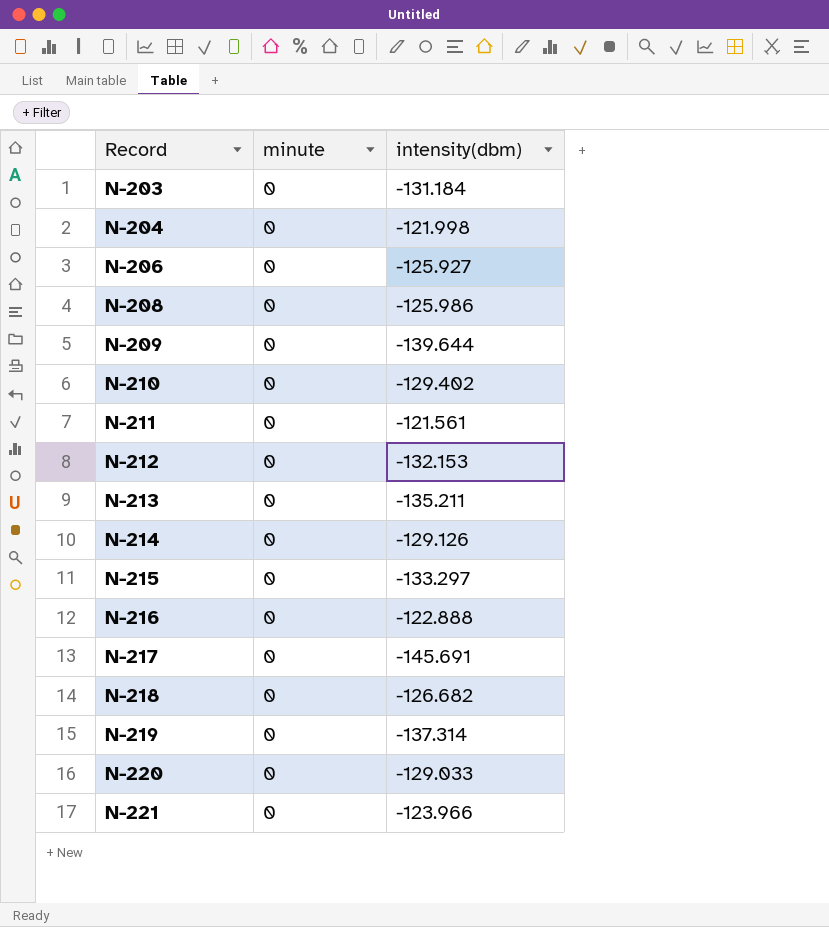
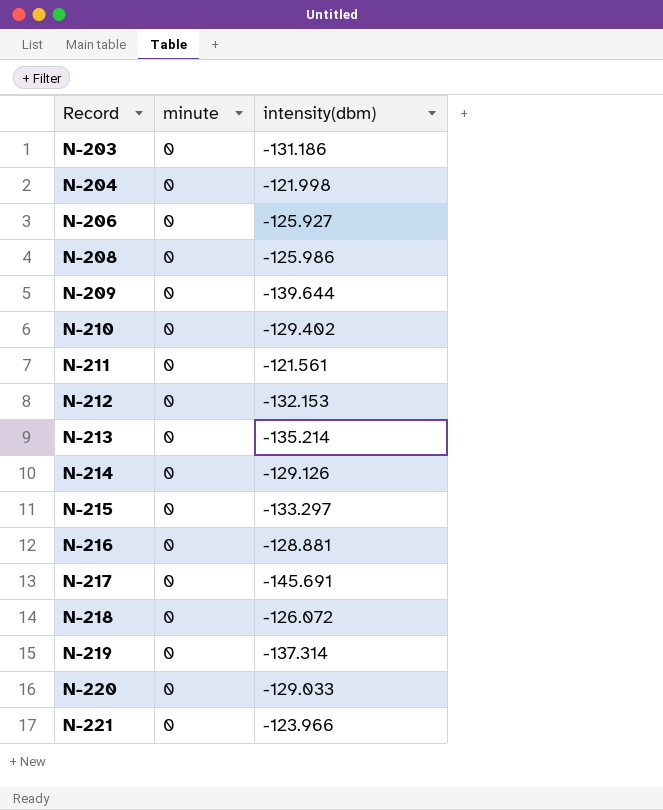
N-203 | intensity(dbm): -131.184 -> -131.186
N-213 | intensity(dbm): -135.211 -> -135.214
N-216 | intensity(dbm): -122.888 -> -128.881
N-218 | intensity(dbm): -126.682 -> -126.072

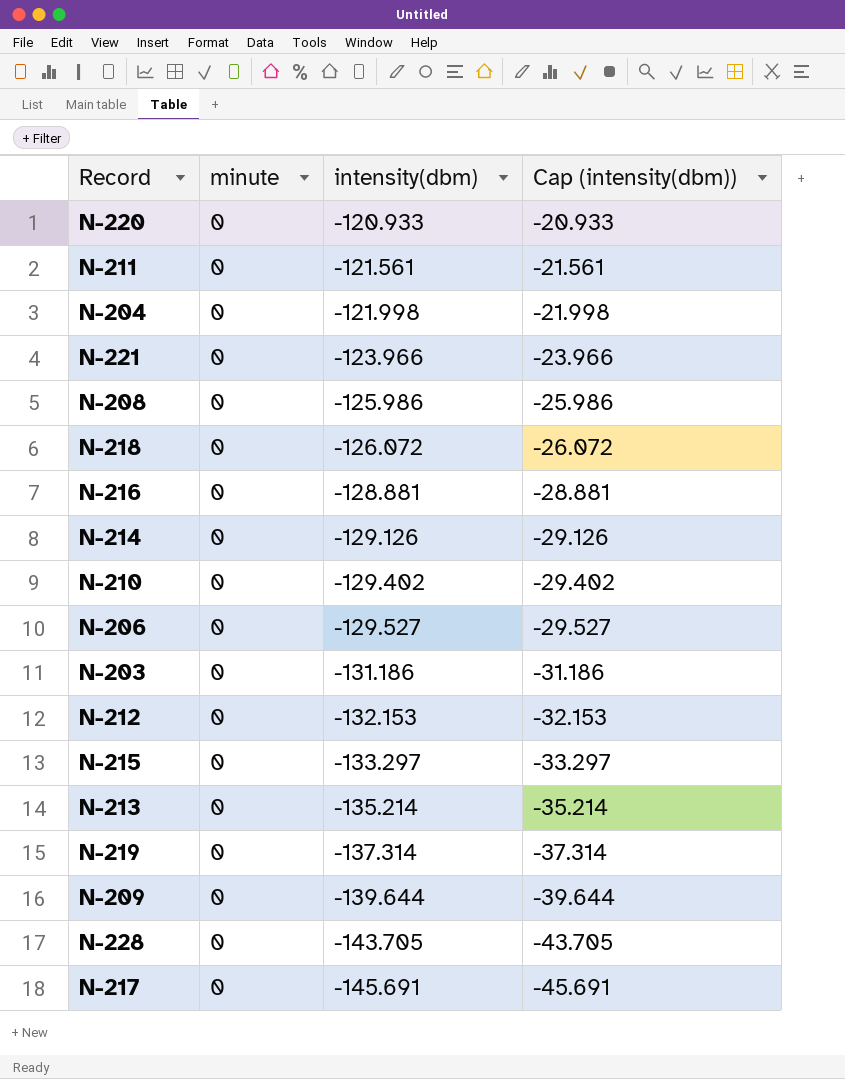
row order: Record ascending -> intensity(dbm) descending
column Cap (intensity(dbm)) | formula: none -> [intensity(dbm)] + 100
N-220 | intensity(dbm): -129.033 -> -120.933
N-206 | intensity(dbm): -125.927 -> -129.527
row N-228: none -> 0 | -143.705 | -43.705

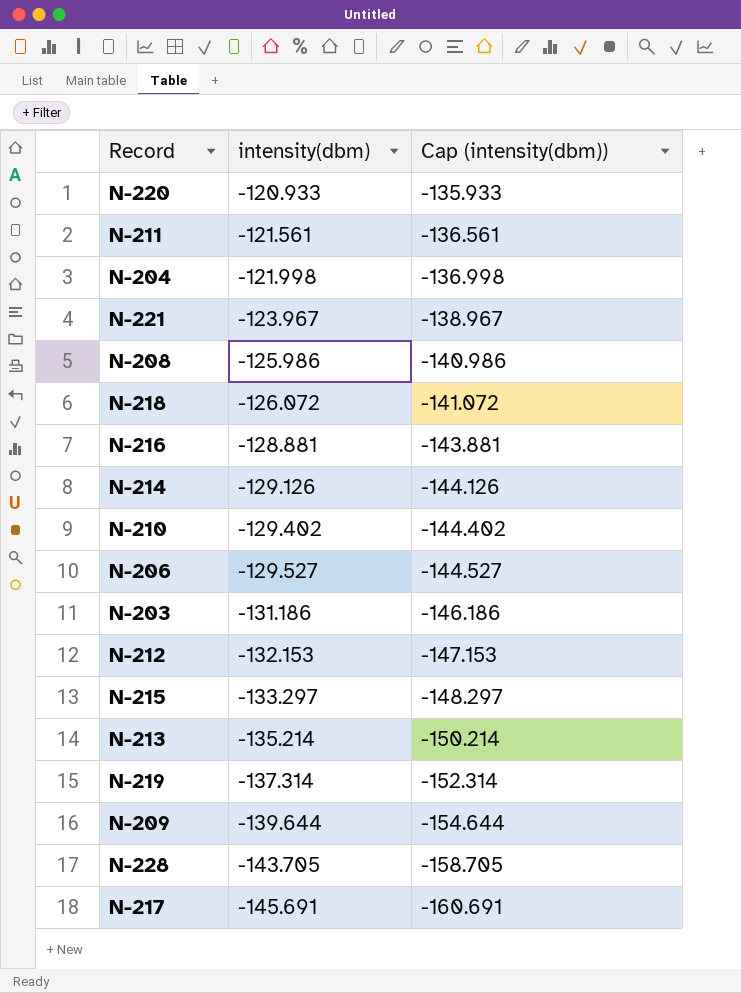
column minute | position: 2 -> none
column Cap (intensity(dbm)) | formula: [intensity(dbm)] + 100 -> [intensity(dbm)] - 15
N-221 | intensity(dbm): -123.966 -> -123.967

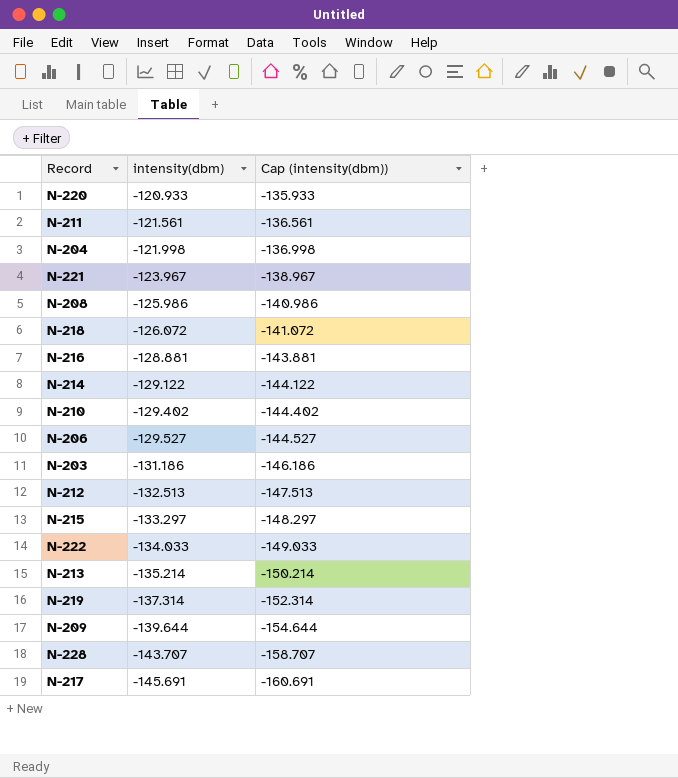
N-214 | intensity(dbm): -129.126 -> -129.122
N-214 | Cap (intensity(dbm)): -144.126 -> -144.122
N-212 | intensity(dbm): -132.153 -> -132.513
N-212 | Cap (intensity(dbm)): -147.153 -> -147.513
row N-222: none -> -134.033 | -149.033
N-228 | intensity(dbm): -143.705 -> -143.707
N-228 | Cap (intensity(dbm)): -158.705 -> -158.707

